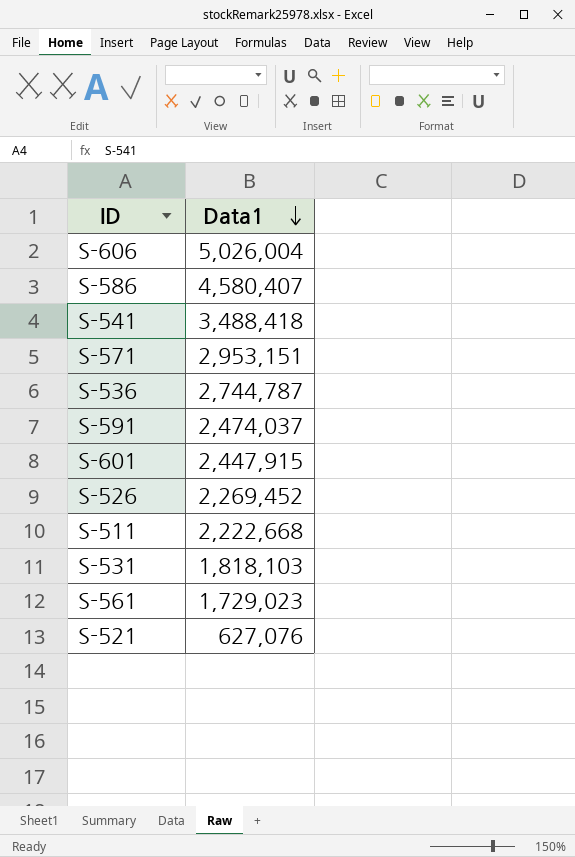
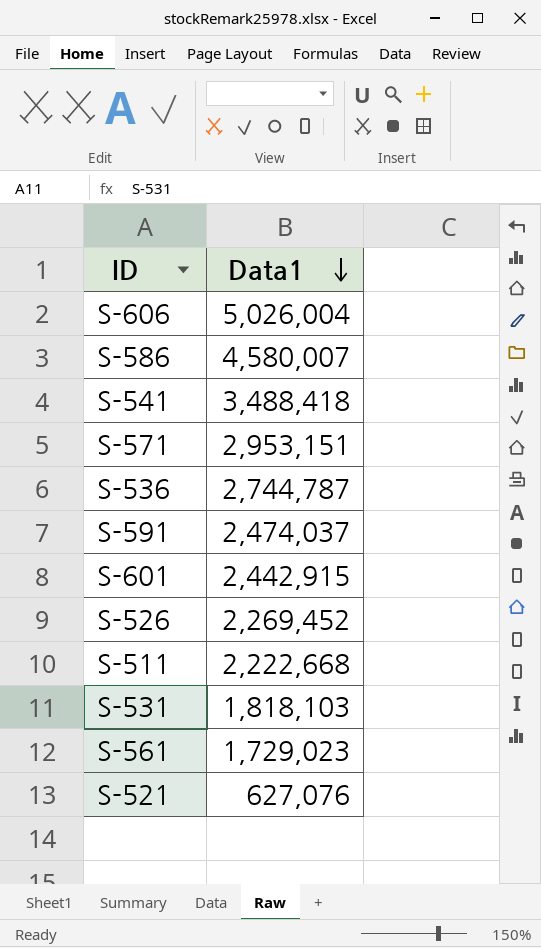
S-586 | Data1: 4,580,407 -> 4,580,007
S-601 | Data1: 2,447,915 -> 2,442,915

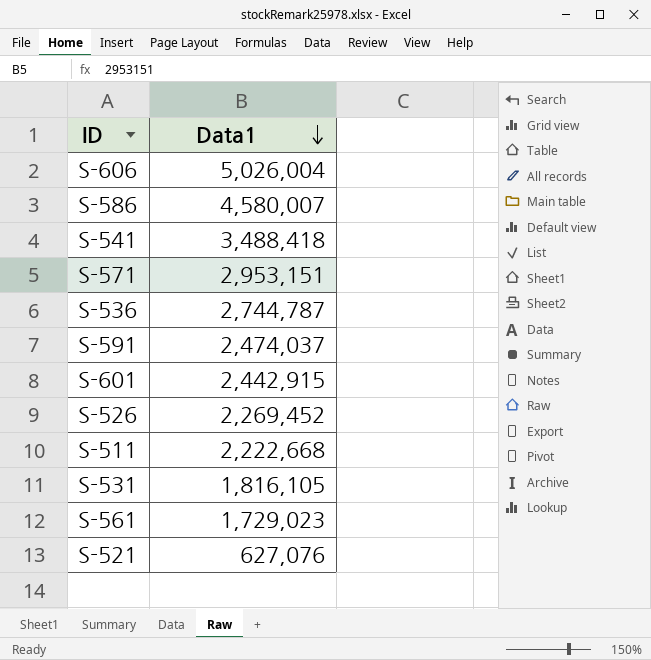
S-531 | Data1: 1,818,103 -> 1,816,105

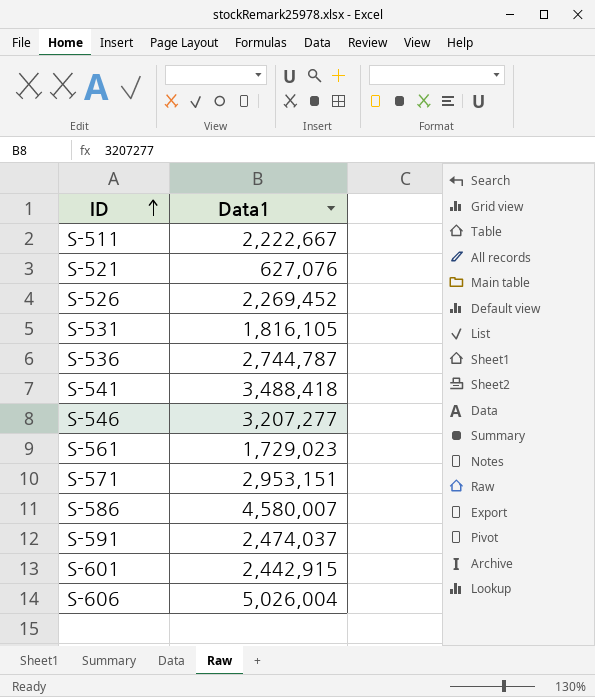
row order: Data1 descending -> ID ascending
S-511 | Data1: 2,222,668 -> 2,222,667
row S-546: none -> 3,207,277

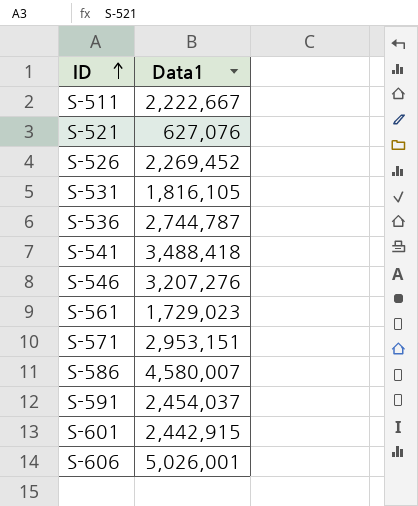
S-546 | Data1: 3,207,277 -> 3,207,276
S-591 | Data1: 2,474,037 -> 2,454,037
S-606 | Data1: 5,026,004 -> 5,026,001

